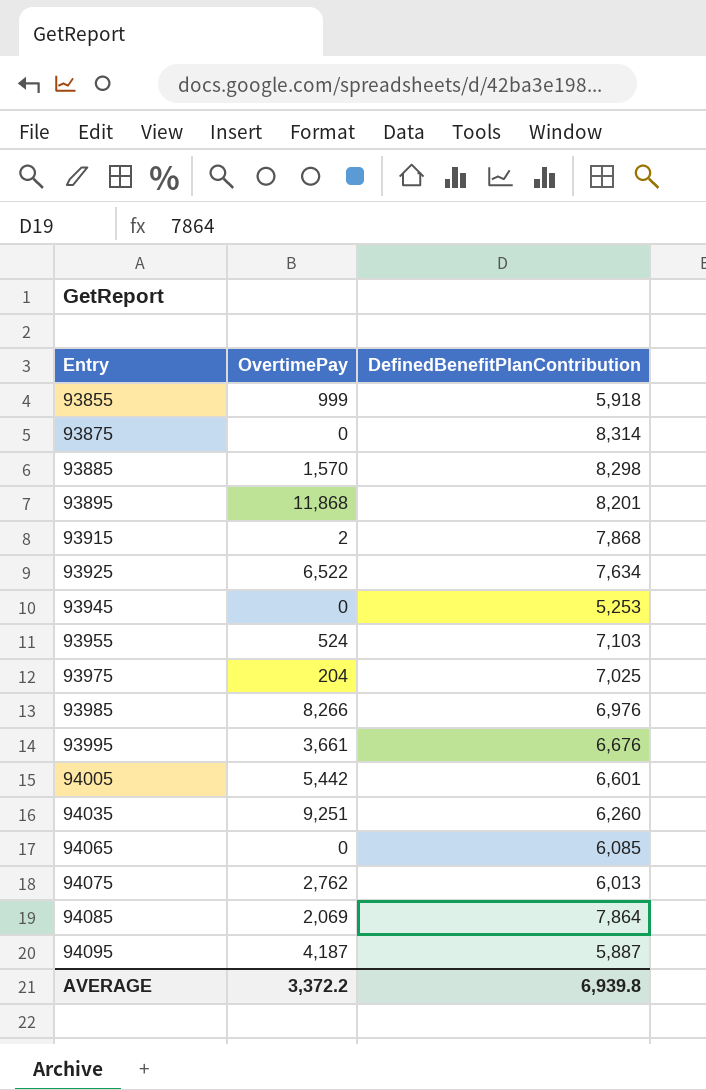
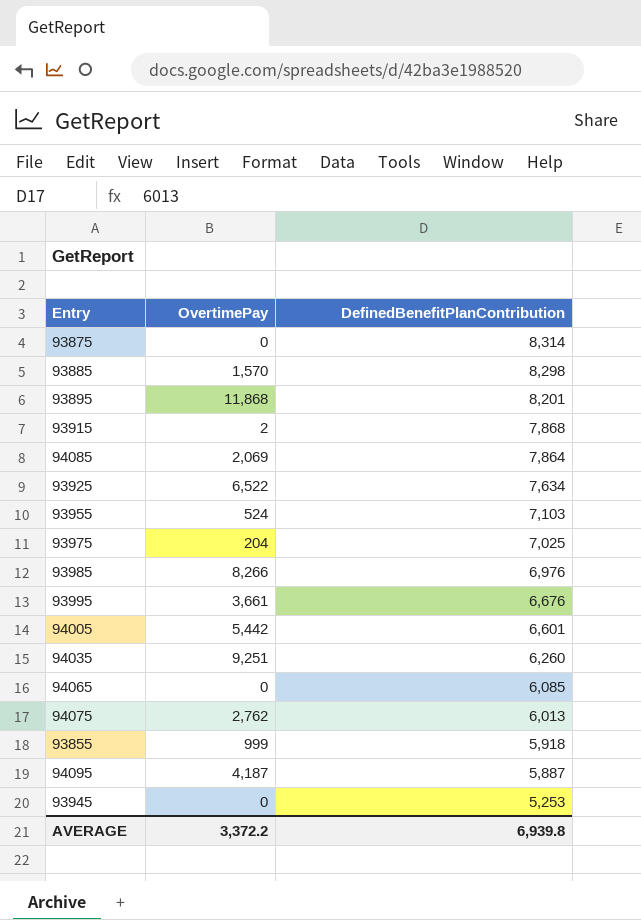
row order: Entry ascending -> DefinedBenefitPlanContribution descending

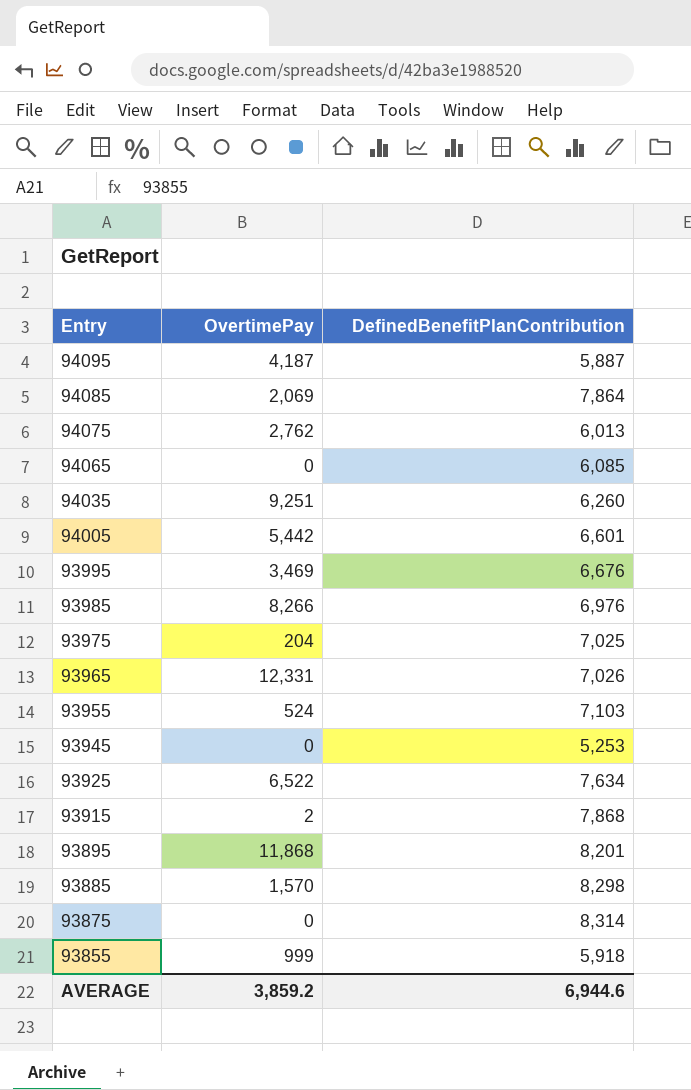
row order: DefinedBenefitPlanContribution descending -> Entry descending
93995 | OvertimePay: 3,661 -> 3,469
row 93965: none -> 12,331 | 7,026
AVERAGE | OvertimePay: 3,372.2 -> 3,859.2
AVERAGE | DefinedBenefitPlanContribution: 6,939.8 -> 6,944.6

